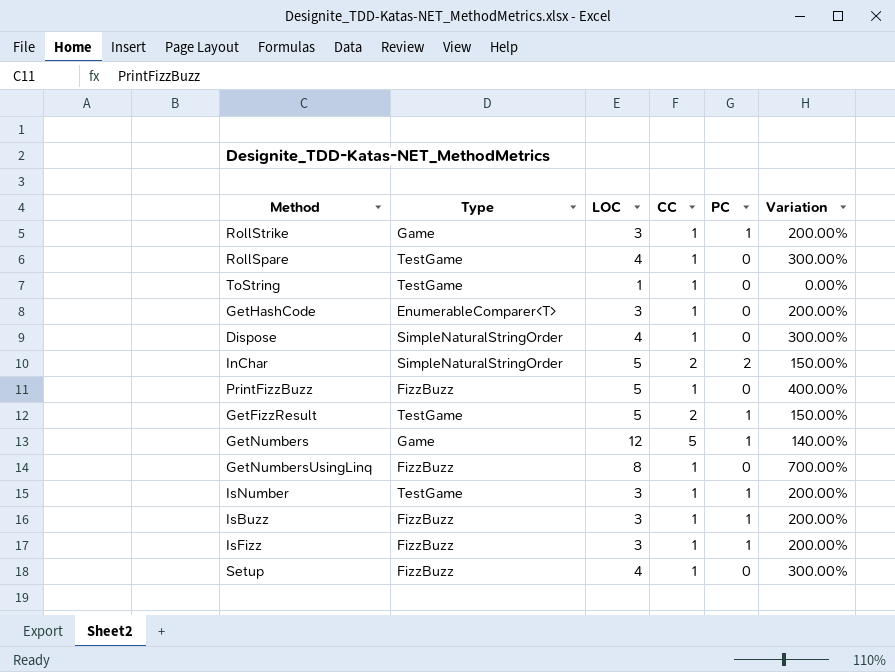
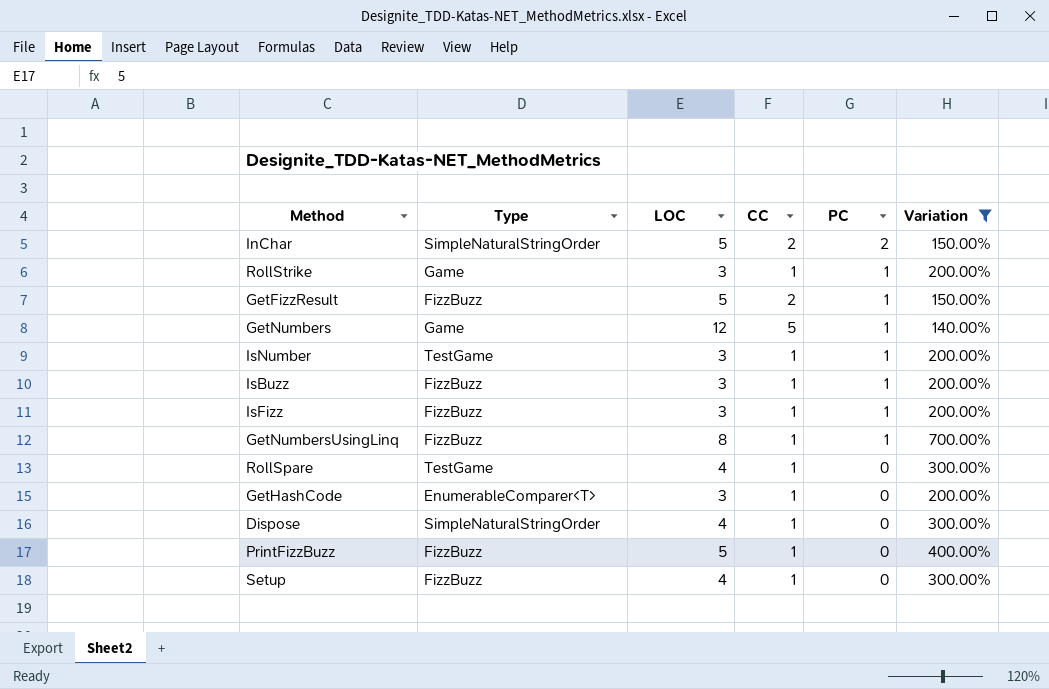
filter: none -> Variation != 0.00%
row order: none -> PC descending
GetFizzResult | Type: TestGame -> FizzBuzz
GetNumbersUsingLinq | PC: 0 -> 1

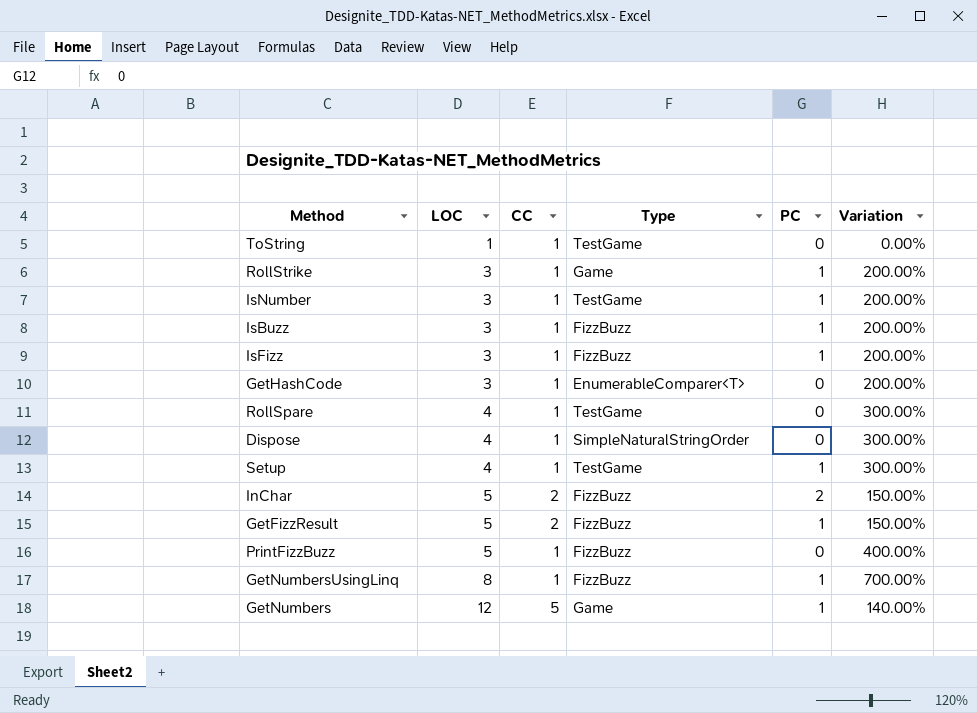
filter: Variation != 0.00% -> none
row order: PC descending -> LOC ascending
column Type | position: 2 -> 4
Setup | Type: FizzBuzz -> TestGame
Setup | PC: 0 -> 1
InChar | Type: SimpleNaturalStringOrder -> FizzBuzz

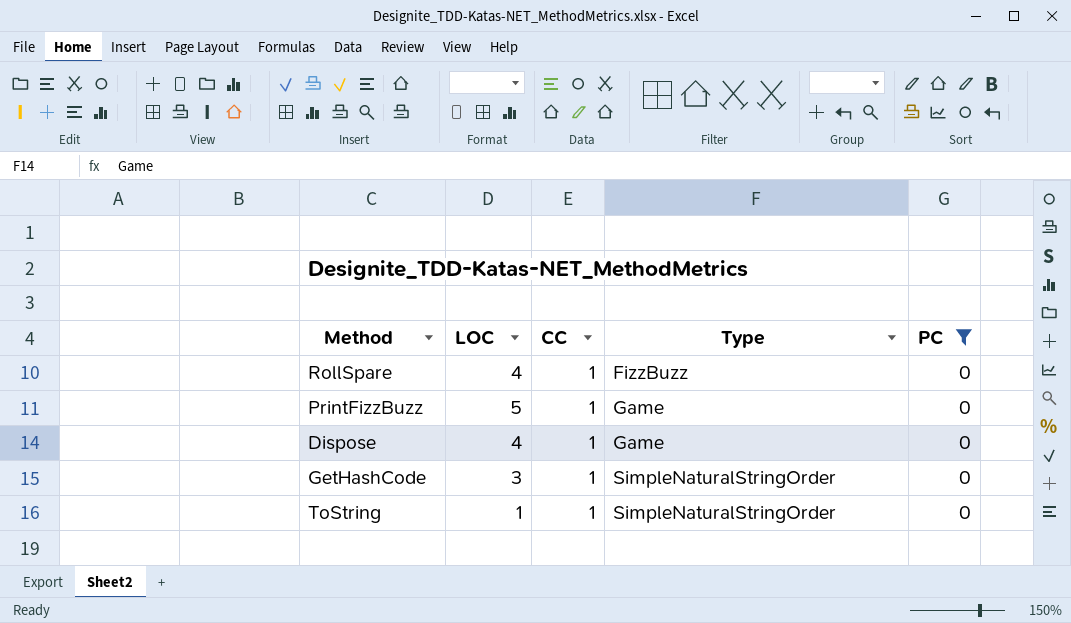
filter: none -> PC = 0
row order: LOC ascending -> Type ascending
column Variation | formula: ([LOC] - [CC]) / [CC] -> none
RollSpare | Type: TestGame -> FizzBuzz
PrintFizzBuzz | Type: FizzBuzz -> Game
Dispose | Type: SimpleNaturalStringOrder -> Game
GetHashCode | Type: EnumerableComparer<T> -> SimpleNaturalStringOrder
ToString | Type: TestGame -> SimpleNaturalStringOrder

